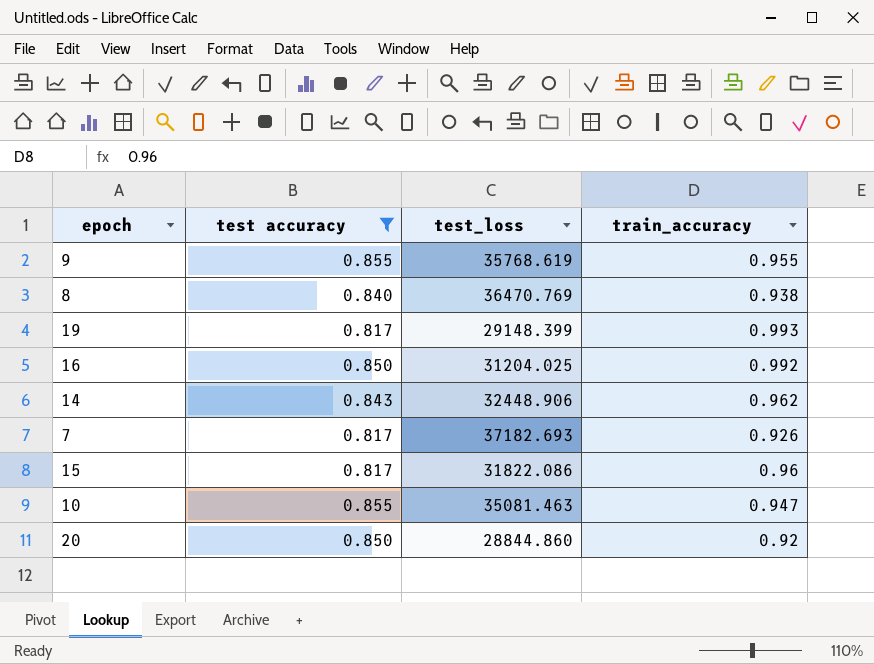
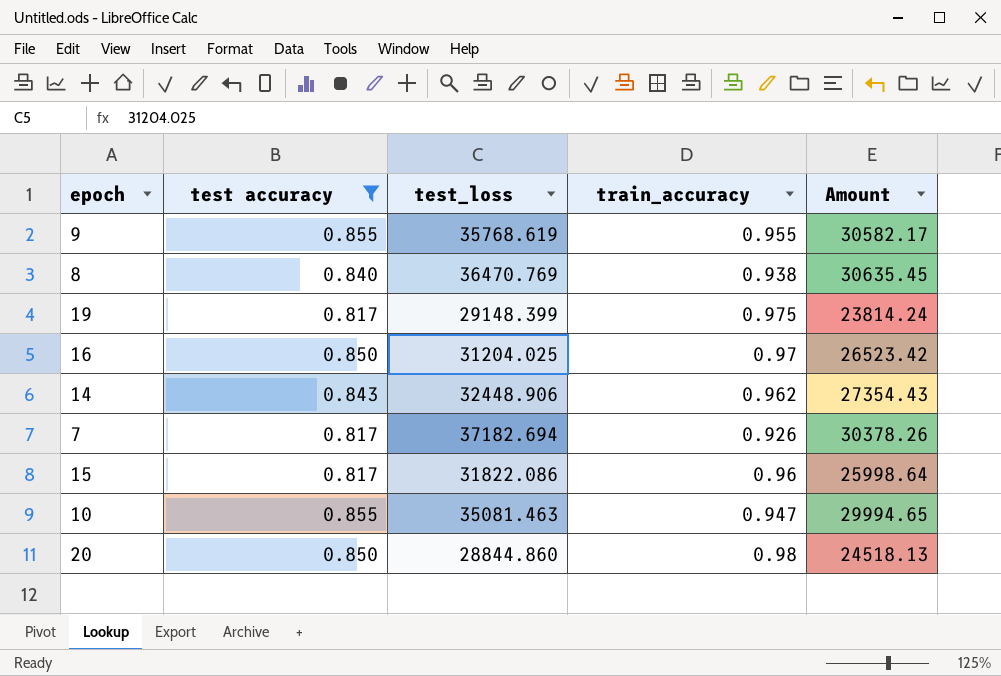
column Amount | formula: none -> [test accuracy] * [test_loss]
19 | train_accuracy: 0.993 -> 0.975
16 | train_accuracy: 0.992 -> 0.97
7 | test_loss: 37182.693 -> 37182.694
20 | train_accuracy: 0.92 -> 0.98

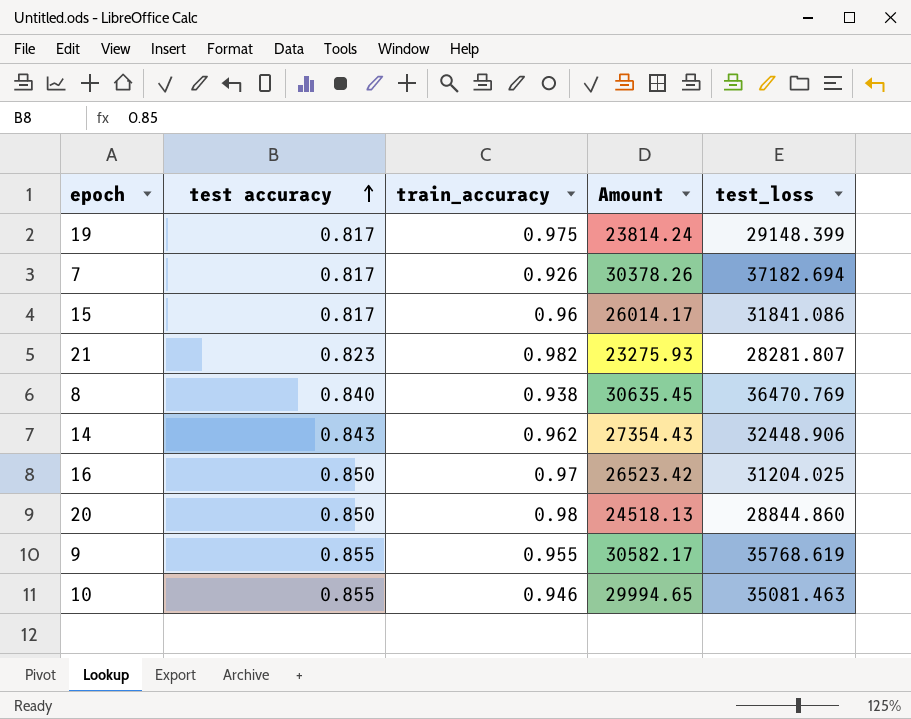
filter: test accuracy != 0.823 -> none
row order: none -> test accuracy ascending
column test_loss | position: 3 -> 5
15 | Amount: 25998.64 -> 26014.17
15 | test_loss: 31822.086 -> 31841.086
10 | train_accuracy: 0.947 -> 0.946

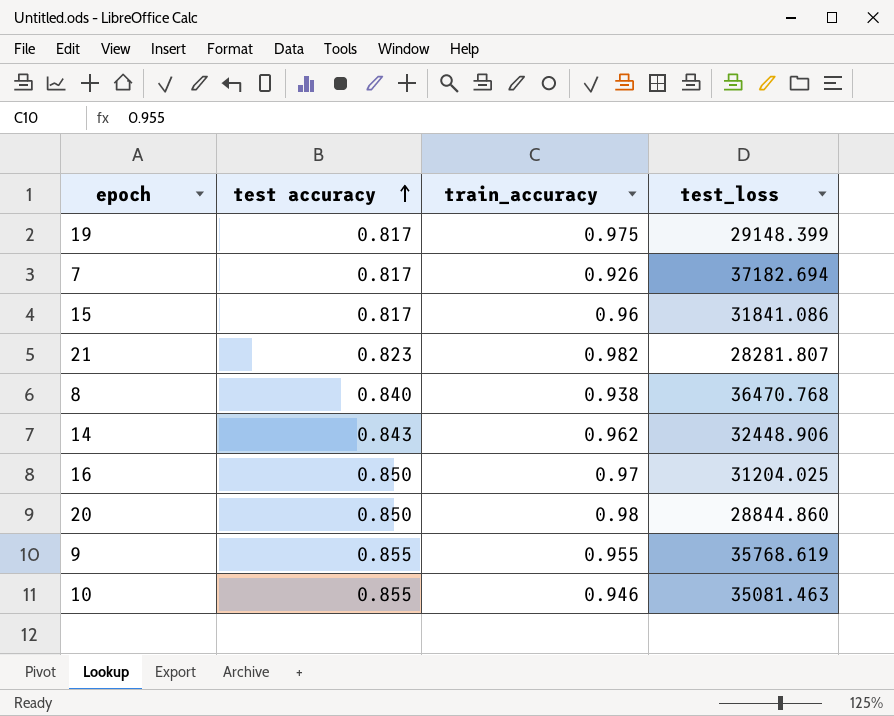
column Amount | formula: [test accuracy] * [test_loss] -> none
8 | test_loss: 36470.769 -> 36470.768

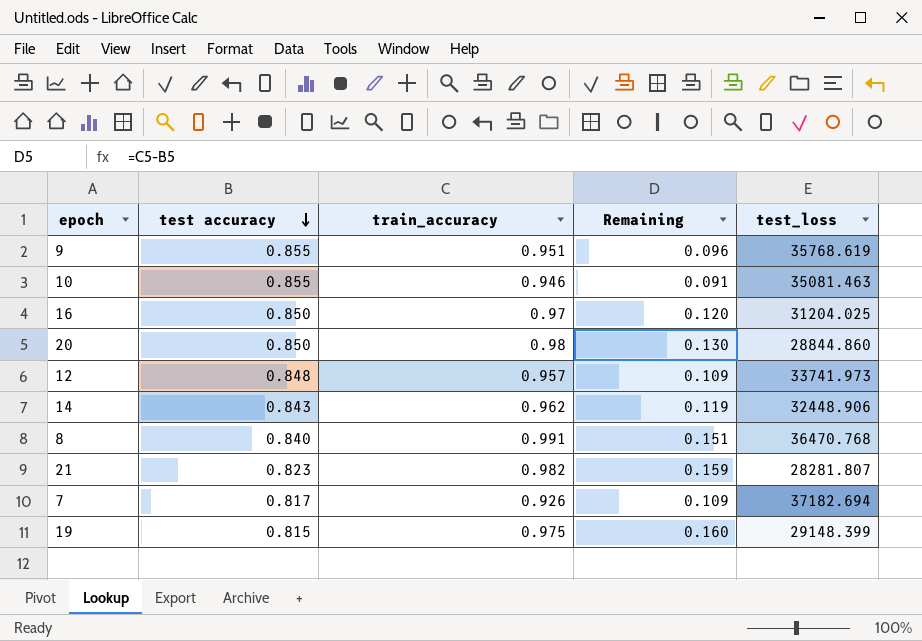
row order: test accuracy ascending -> test accuracy descending
column Remaining | formula: none -> [train_accuracy] - [test accuracy]
row 15: 0.817 | 0.96 | 31841.086 -> none
9 | train_accuracy: 0.955 -> 0.951
row 12: none -> 0.848 | 0.957 | 0.109 | 33741.973
8 | train_accuracy: 0.938 -> 0.991
19 | test accuracy: 0.817 -> 0.815

